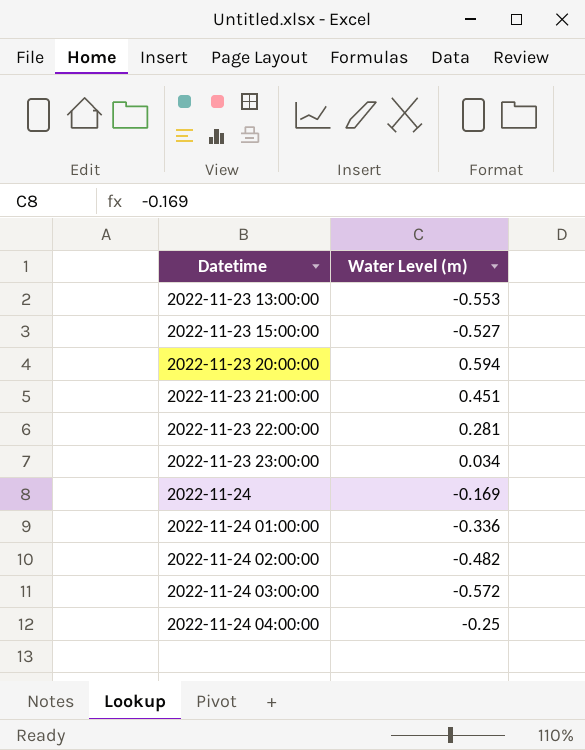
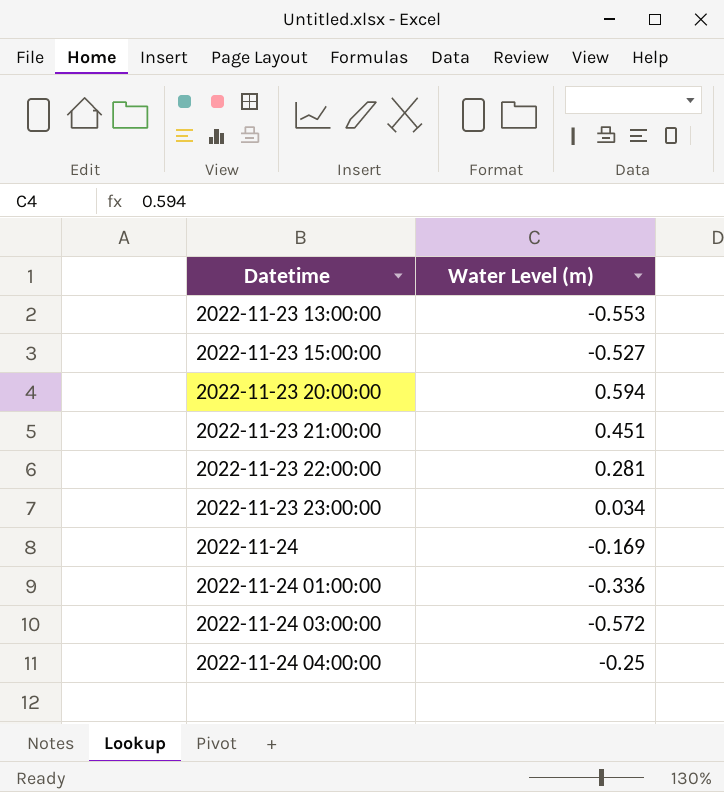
row 2022-11-24 02:00:00: -0.482 -> none

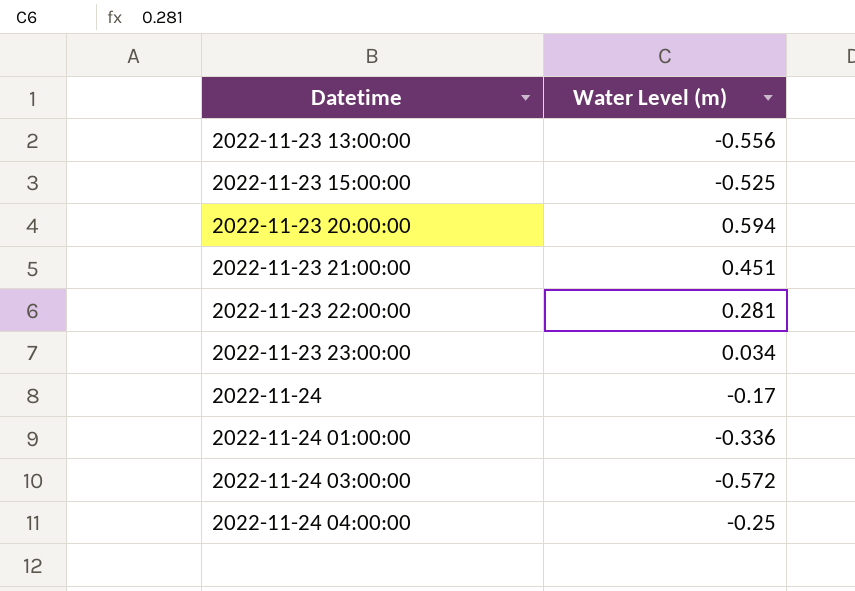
2022-11-23 13:00:00 | Water Level (m): -0.553 -> -0.556
2022-11-23 15:00:00 | Water Level (m): -0.527 -> -0.525
2022-11-24 | Water Level (m): -0.169 -> -0.17

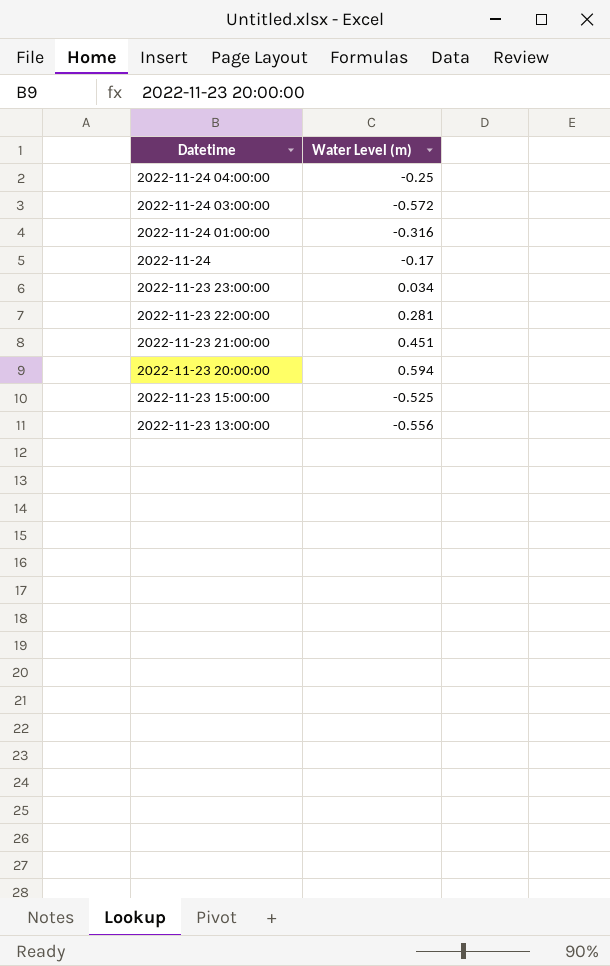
row order: Datetime ascending -> Datetime descending
2022-11-24 01:00:00 | Water Level (m): -0.336 -> -0.316

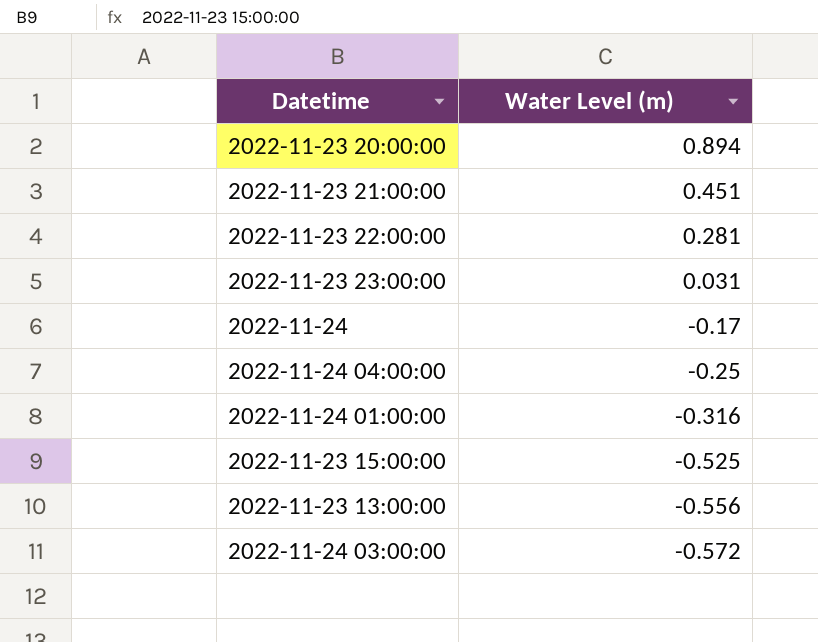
row order: Datetime descending -> Water Level (m) descending
2022-11-23 20:00:00 | Water Level (m): 0.594 -> 0.894
2022-11-23 23:00:00 | Water Level (m): 0.034 -> 0.031

